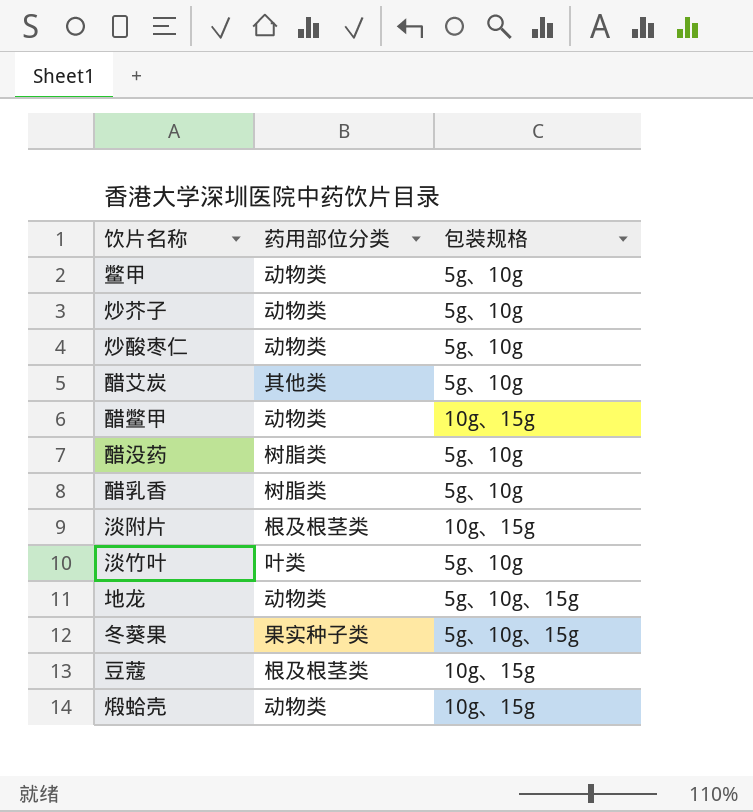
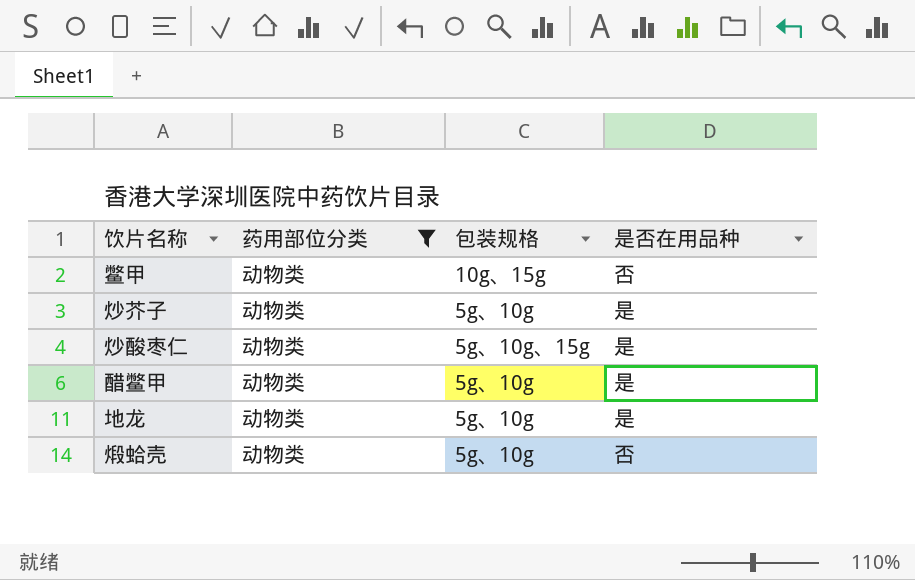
filter: none -> 药用部位分类 = 动物类
column 是否在用品种 | position: none -> 4
鳖甲 | 包装规格: 5g、10g -> 10g、15g
炒酸枣仁 | 包装规格: 5g、10g -> 5g、10g、15g
醋鳖甲 | 包装规格: 10g、15g -> 5g、10g
地龙 | 包装规格: 5g、10g、15g -> 5g、10g
煅蛤壳 | 包装规格: 10g、15g -> 5g、10g

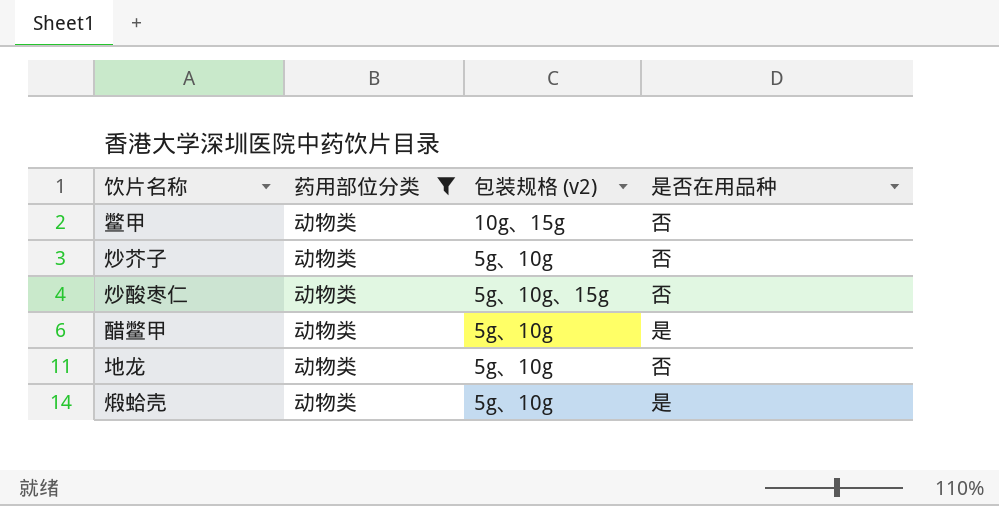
column name: 包装规格 -> 包装规格 (v2)
炒芥子 | 是否在用品种: 是 -> 否
炒酸枣仁 | 是否在用品种: 是 -> 否
地龙 | 是否在用品种: 是 -> 否
煅蛤壳 | 是否在用品种: 否 -> 是

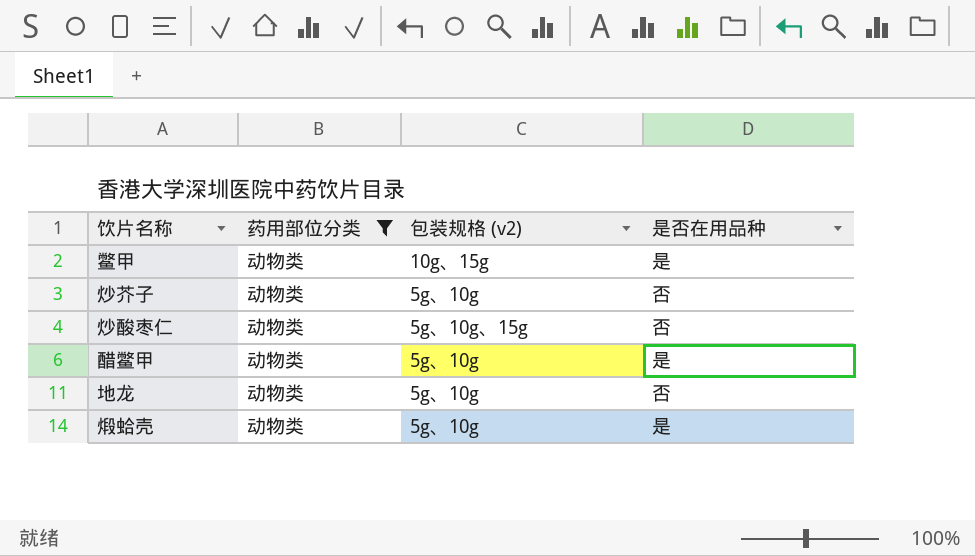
鳖甲 | 是否在用品种: 否 -> 是

